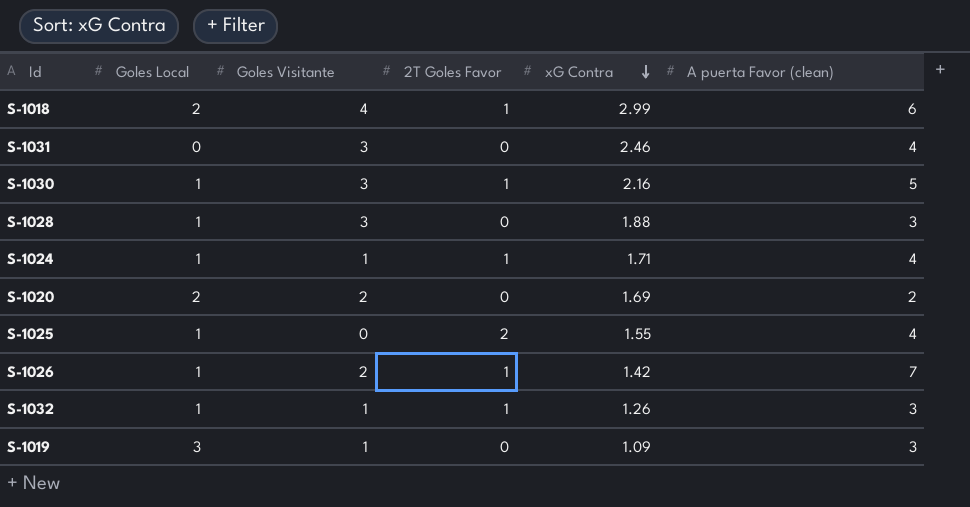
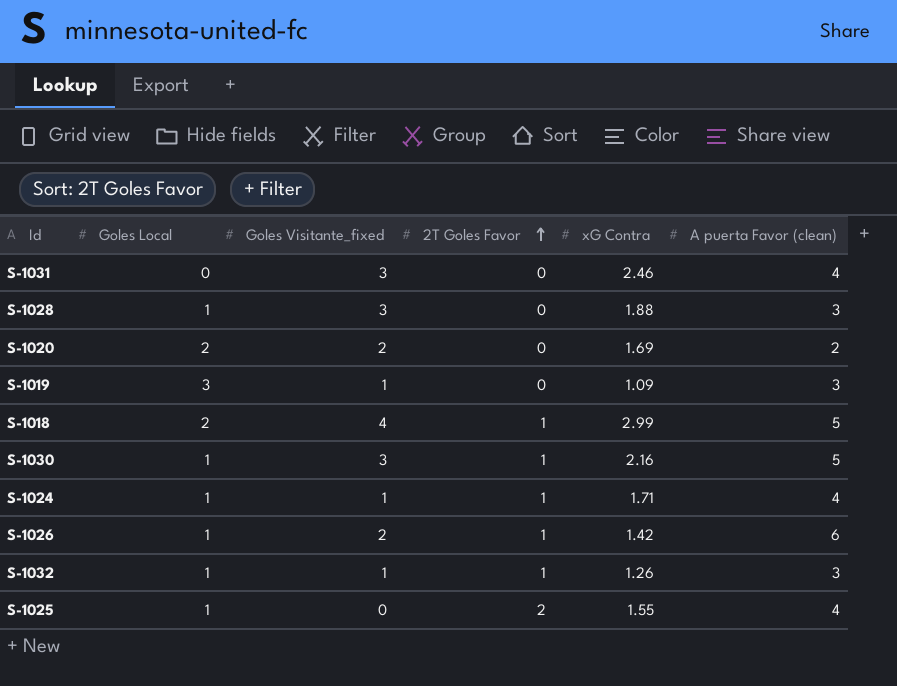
row order: xG Contra descending -> 2T Goles Favor ascending
column name: Goles Visitante -> Goles Visitante_fixed
S-1018 | A puerta Favor (clean): 6 -> 5
S-1026 | A puerta Favor (clean): 7 -> 6

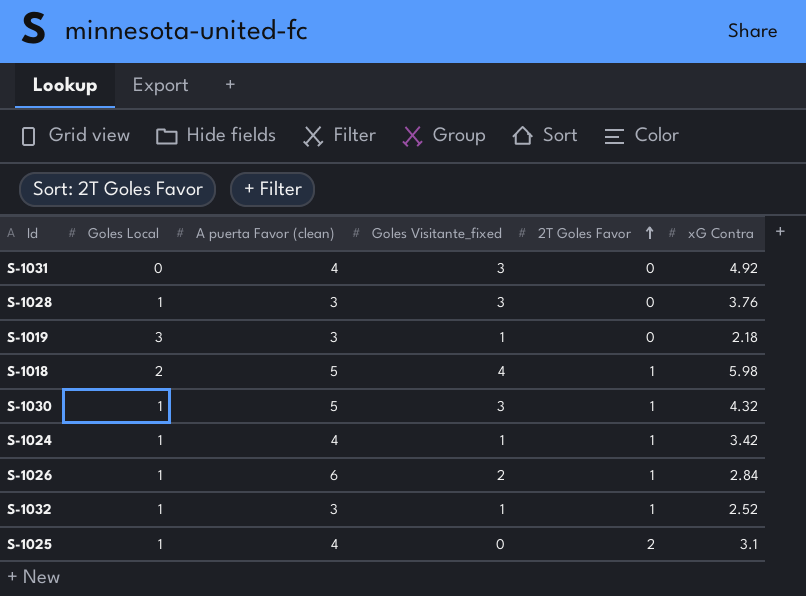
column A puerta Favor (clean) | position: 6 -> 3
row S-1020: 2 | 2 | 0 | 1.69 | 2 -> none
S-1031 | xG Contra: 2.46 -> 4.92
S-1028 | xG Contra: 1.88 -> 3.76
S-1019 | xG Contra: 1.09 -> 2.18
S-1018 | xG Contra: 2.99 -> 5.98
S-1030 | xG Contra: 2.16 -> 4.32
S-1024 | xG Contra: 1.71 -> 3.42
S-1026 | xG Contra: 1.42 -> 2.84
S-1032 | xG Contra: 1.26 -> 2.52
S-1025 | xG Contra: 1.55 -> 3.1

